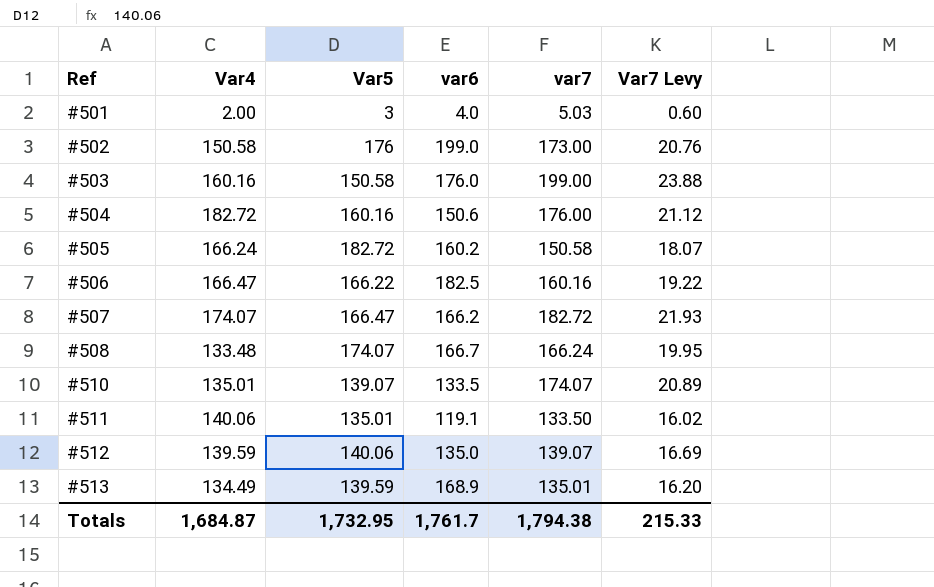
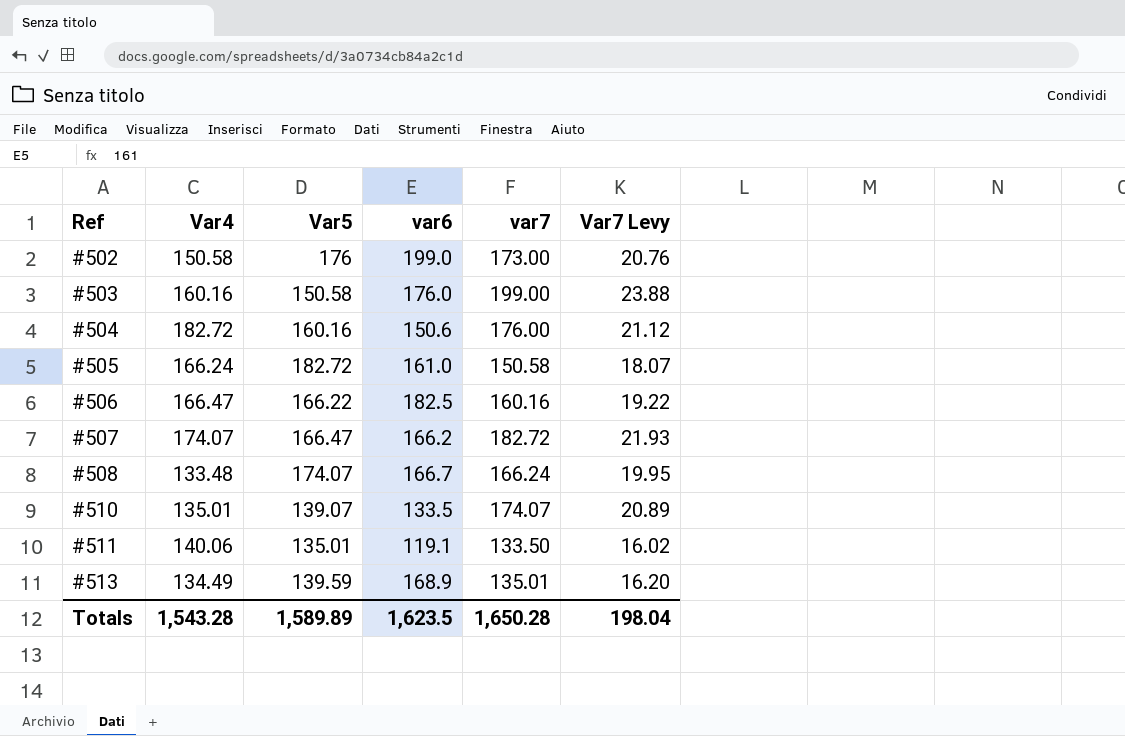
row #501: 2.00 | 3 | 4.0 | 5.03 | 0.60 -> none
row #512: 139.59 | 140.06 | 135.0 | 139.07 | 16.69 -> none
#505 | var6: 160.2 -> 161.0
Totals | Var4: 1,684.87 -> 1,543.28
Totals | Var5: 1,732.95 -> 1,589.89
Totals | var6: 1,761.7 -> 1,623.5
Totals | var7: 1,794.38 -> 1,650.28
Totals | Var7 Levy: 215.33 -> 198.04

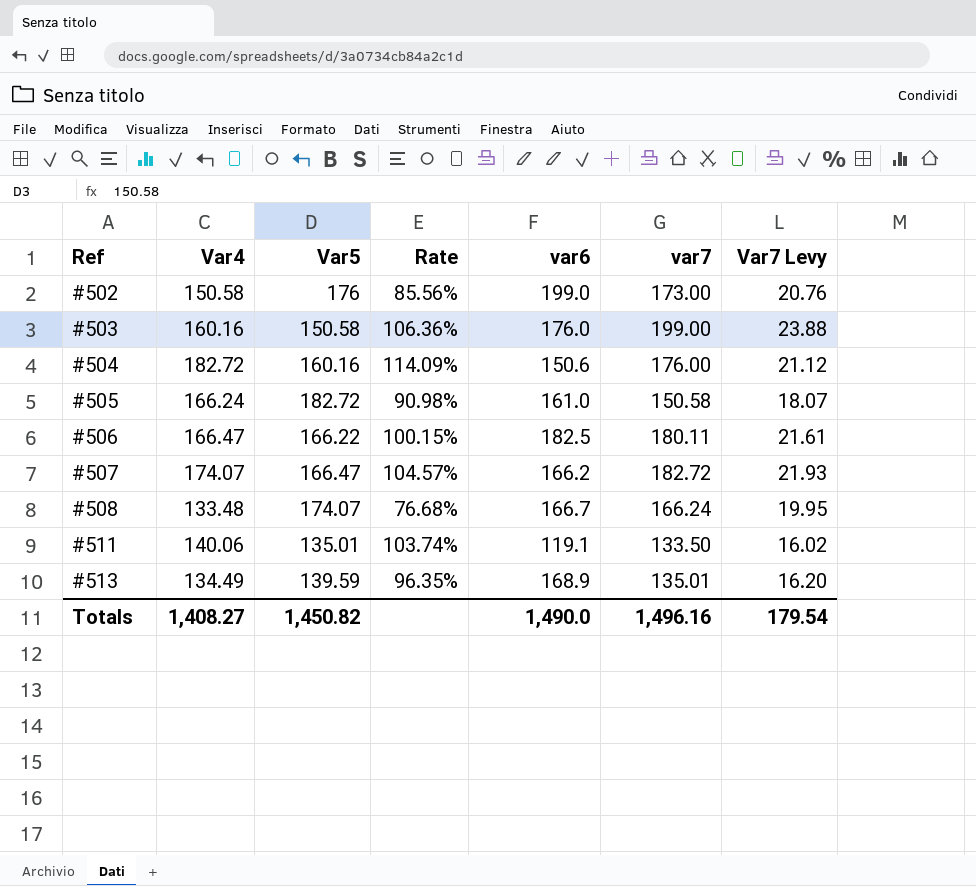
column Rate | formula: none -> [Var4] / [Var5]
row #510: 135.01 | 139.07 | 133.5 | 174.07 | 20.89 -> none
#506 | var7: 160.16 -> 180.11
#506 | Var7 Levy: 19.22 -> 21.61
Totals | Var4: 1,543.28 -> 1,408.27
Totals | Var5: 1,589.89 -> 1,450.82
Totals | var6: 1,623.5 -> 1,490.0
Totals | var7: 1,650.28 -> 1,496.16
Totals | Var7 Levy: 198.04 -> 179.54

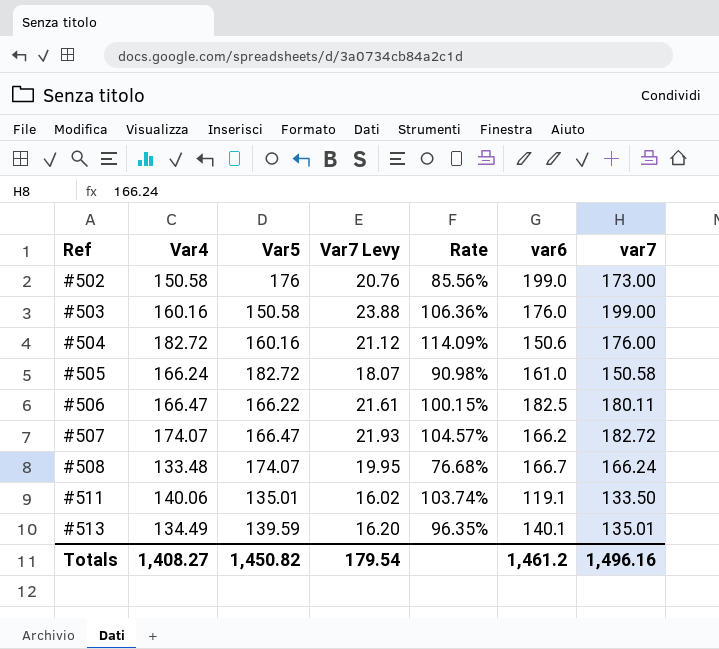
column Var7 Levy | position: 7 -> 4
#513 | var6: 168.9 -> 140.1
Totals | var6: 1,490.0 -> 1,461.2

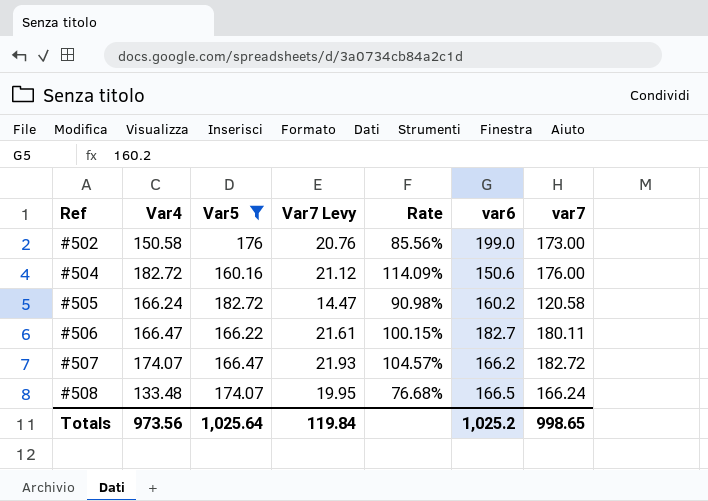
filter: none -> Var5 >= 160.16
#505 | Var7 Levy: 18.07 -> 14.47
#505 | var6: 161.0 -> 160.2
#505 | var7: 150.58 -> 120.58
#506 | var6: 182.5 -> 182.7
#508 | var6: 166.7 -> 166.5
Totals | Var4: 1,408.27 -> 973.56
Totals | Var5: 1,450.82 -> 1,025.64
Totals | Var7 Levy: 179.54 -> 119.84
Totals | var6: 1,461.2 -> 1,025.2
Totals | var7: 1,496.16 -> 998.65

